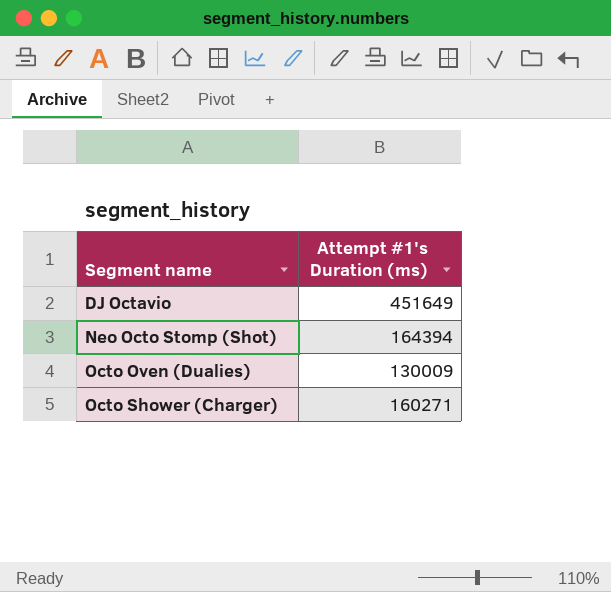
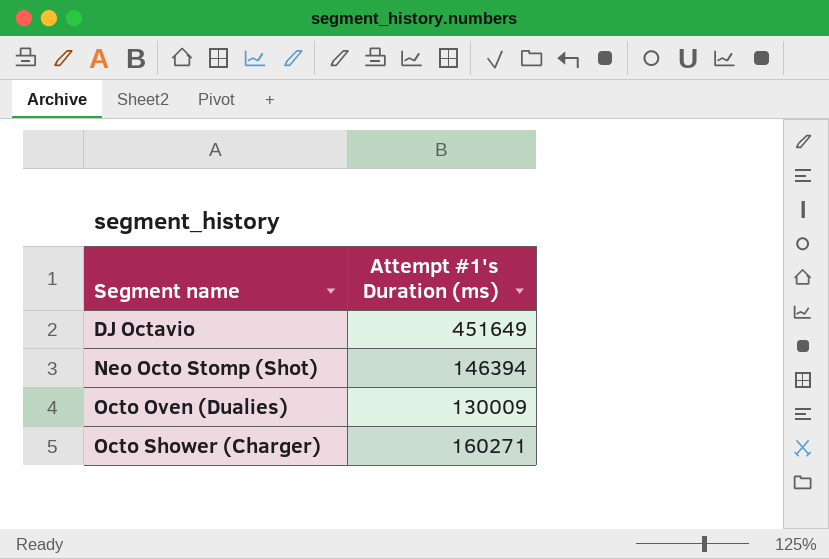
Neo Octo Stomp (Shot) | Attempt #1's Duration (ms): 164394 -> 146394

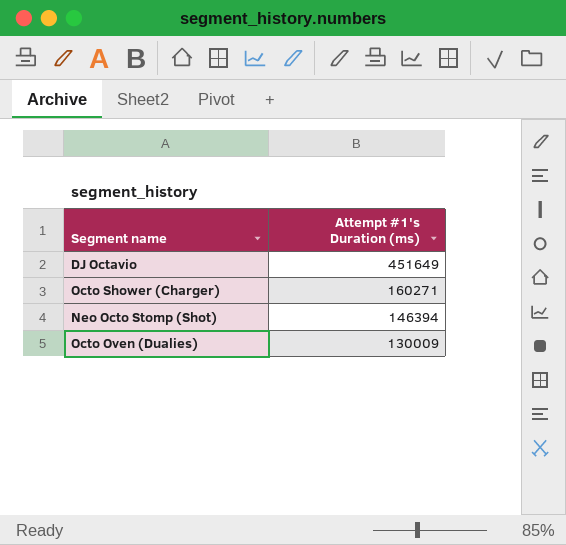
row order: Segment name ascending -> Attempt #1's Duration (ms) descending

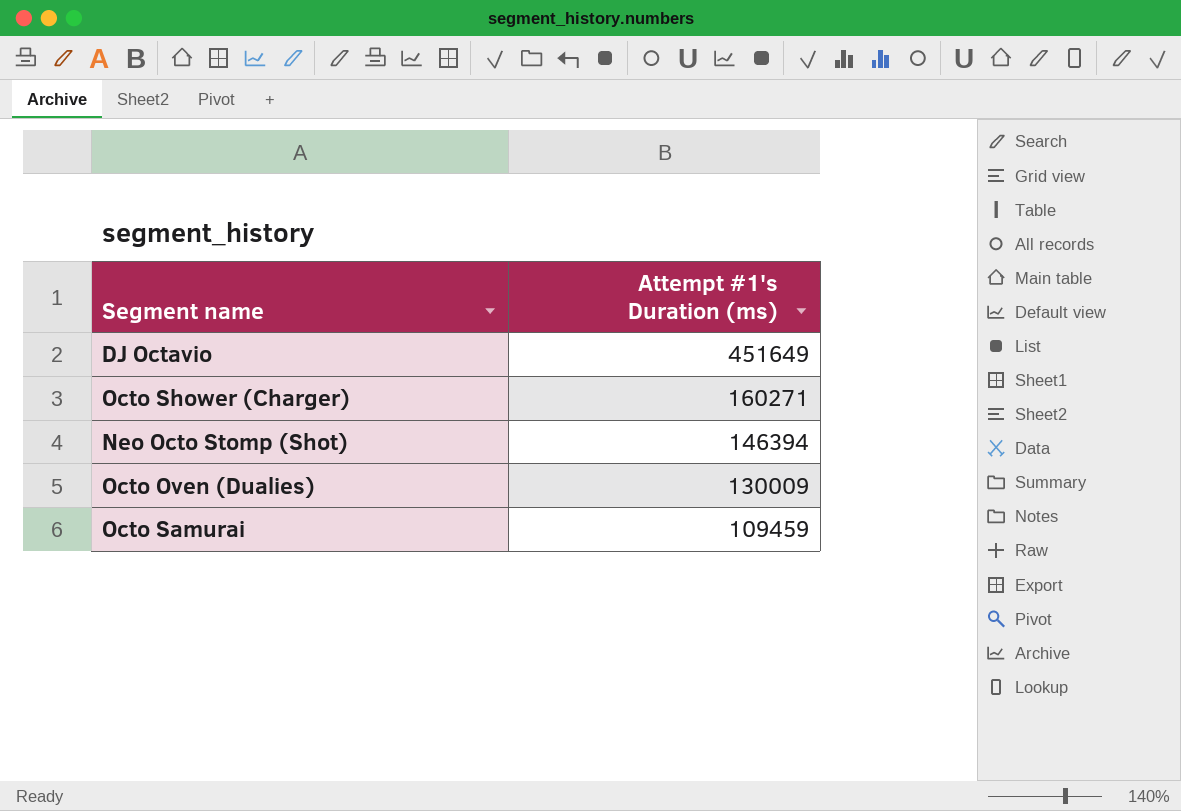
row Octo Samurai: none -> 109459

